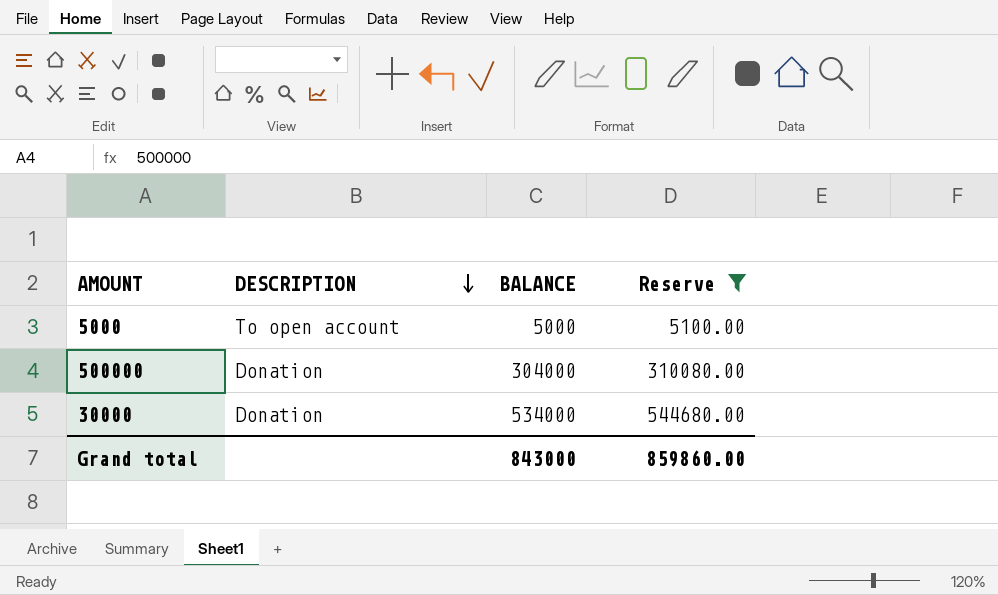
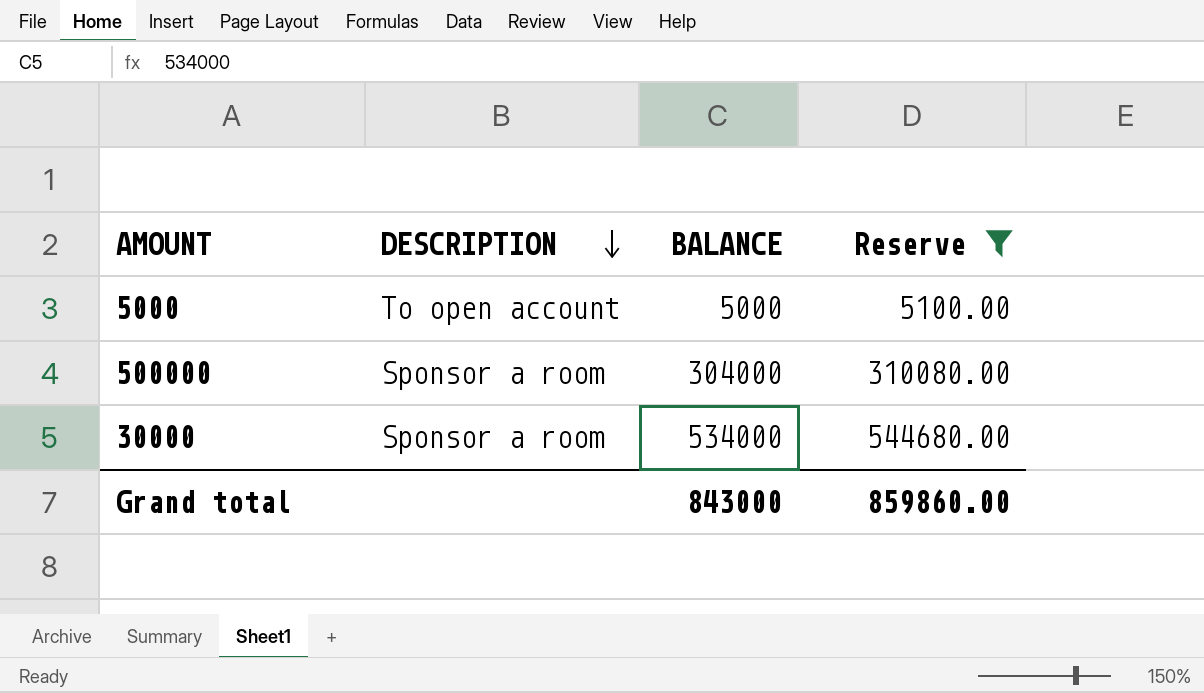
500000 | DESCRIPTION: Donation -> Sponsor a room
30000 | DESCRIPTION: Donation -> Sponsor a room

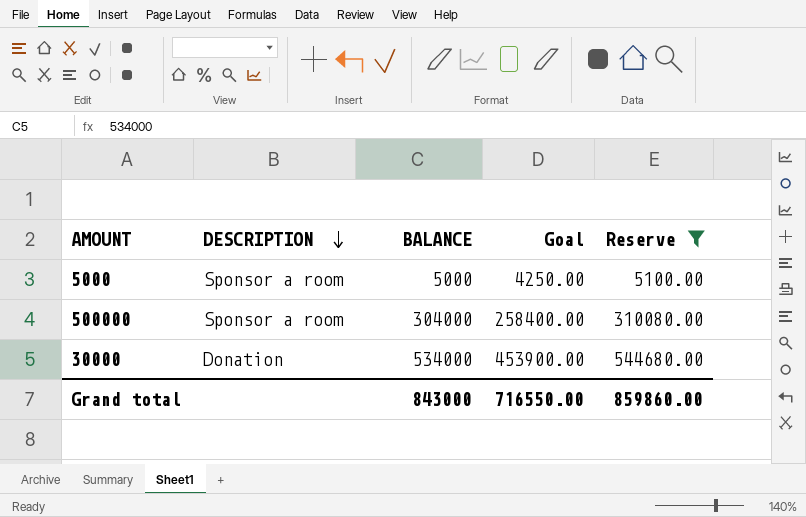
column Goal | formula: none -> [BALANCE] * 0.85
5000 | DESCRIPTION: To open account -> Sponsor a room
30000 | DESCRIPTION: Sponsor a room -> Donation

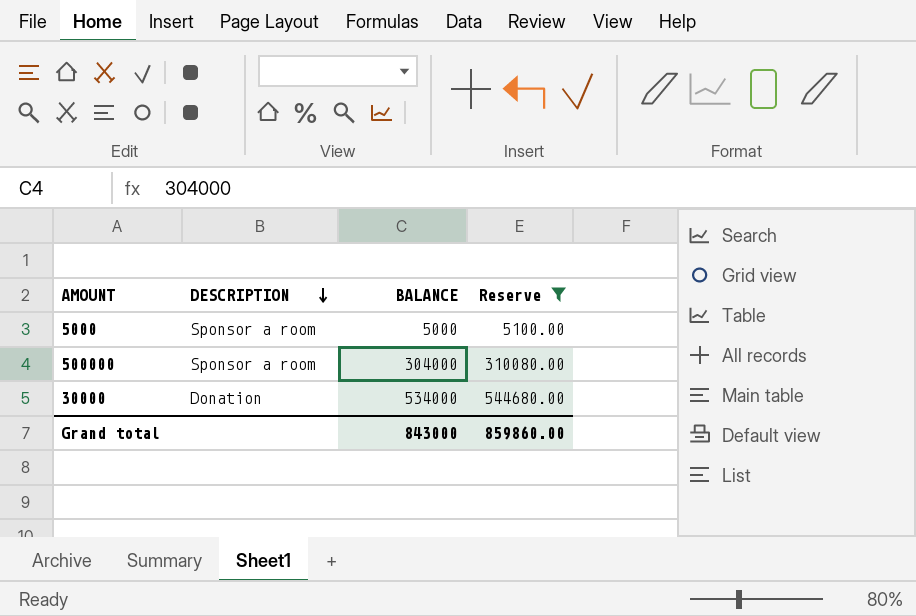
column Goal | formula: [BALANCE] * 0.85 -> none

